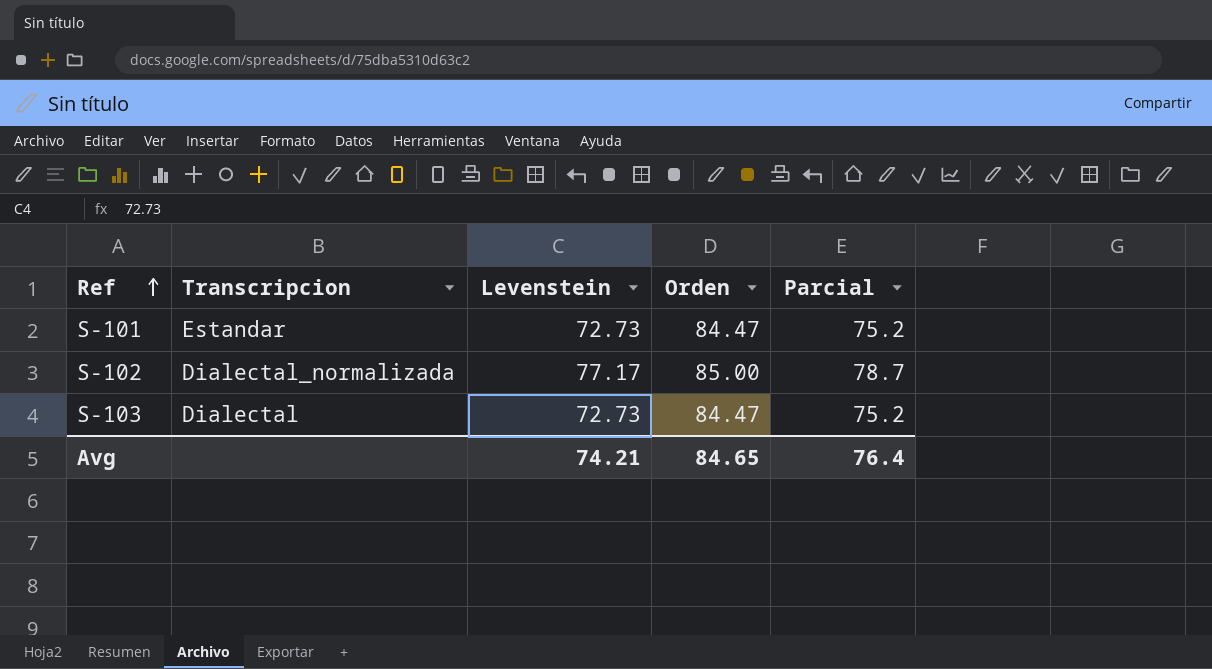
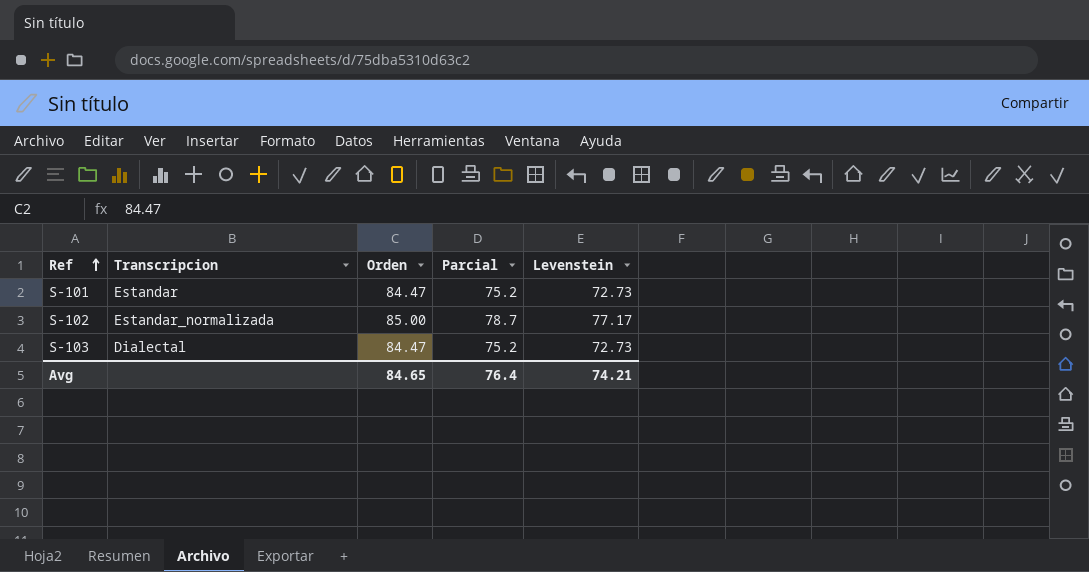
column Levenstein | position: 3 -> 5
S-102 | Transcripcion: Dialectal_normalizada -> Estandar_normalizada

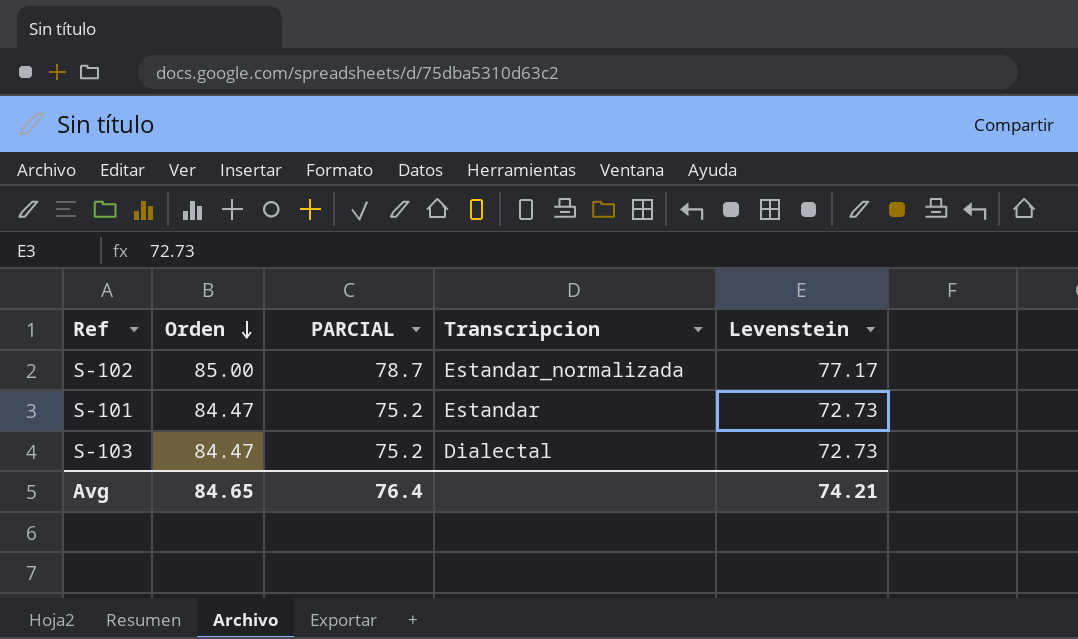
row order: Ref ascending -> Orden descending
column name: Parcial -> PARCIAL
column Transcripcion | position: 2 -> 4

